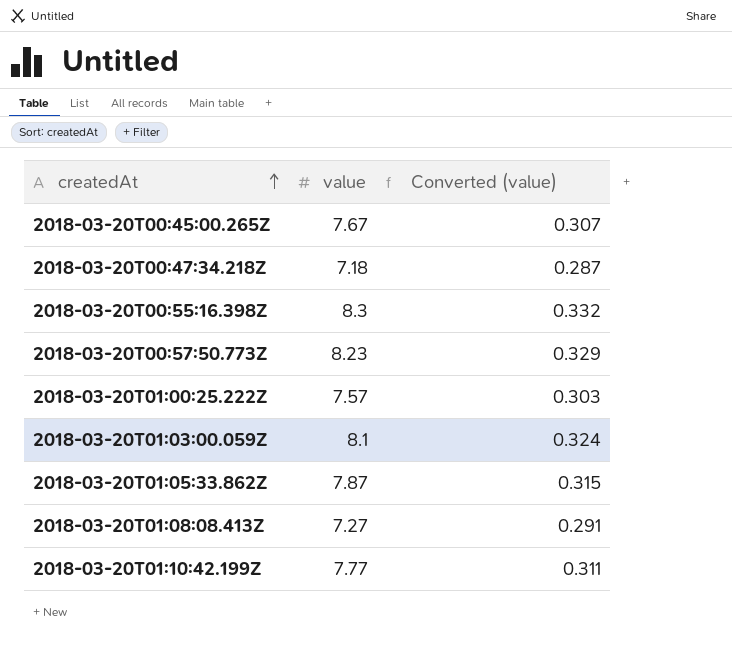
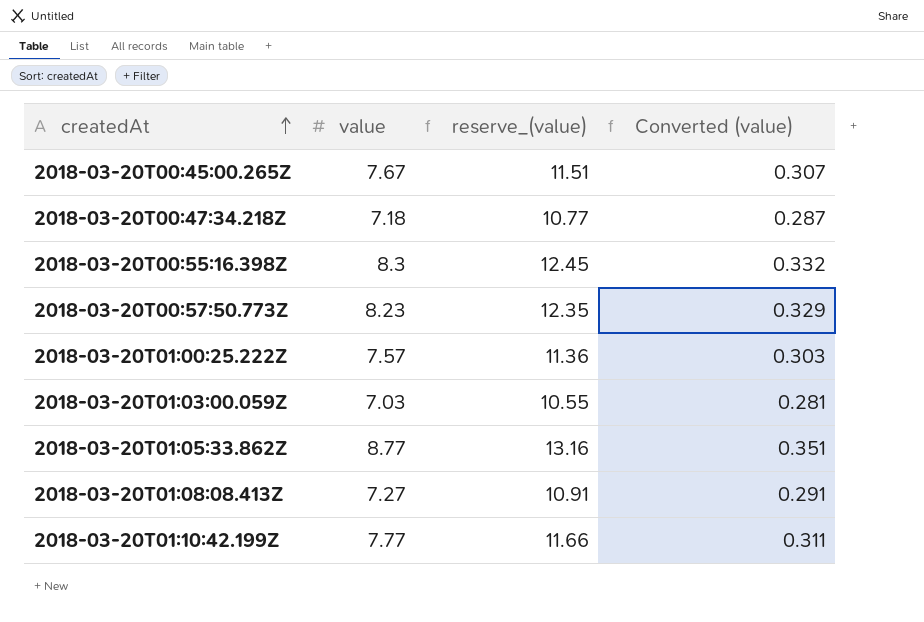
column reserve_(value) | formula: none -> [value] * 1.5
2018-03-20T01:03:00.059Z | value: 8.1 -> 7.03
2018-03-20T01:03:00.059Z | Converted (value): 0.324 -> 0.281
2018-03-20T01:05:33.862Z | value: 7.87 -> 8.77
2018-03-20T01:05:33.862Z | Converted (value): 0.315 -> 0.351

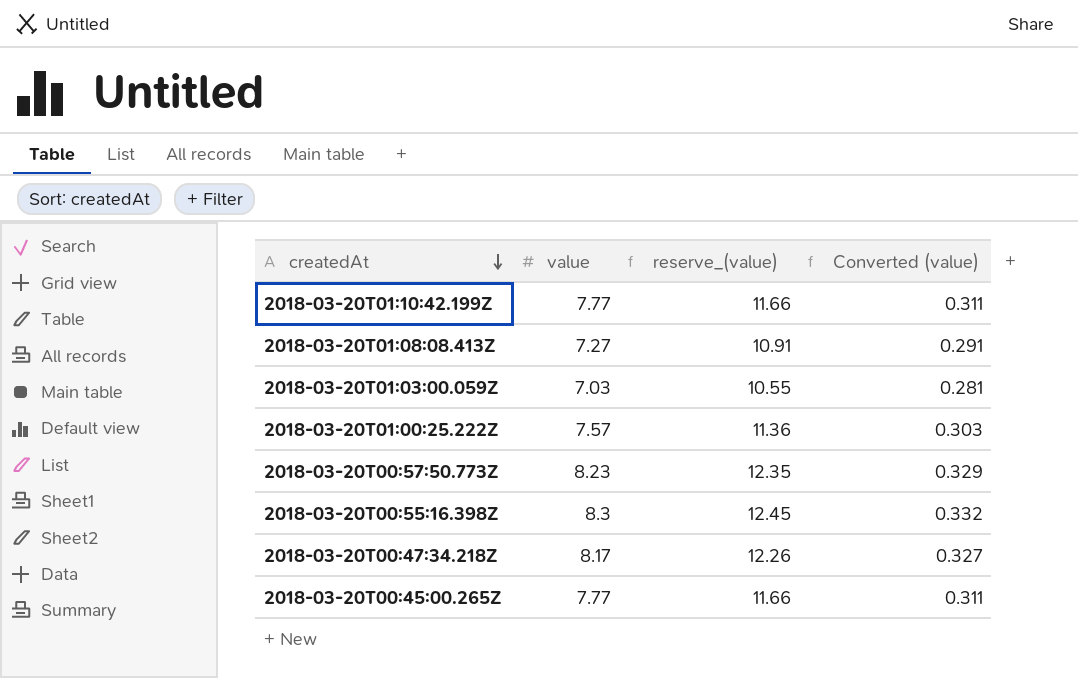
row order: createdAt ascending -> createdAt descending
row 2018-03-20T01:05:33.862Z: 8.77 | 13.16 | 0.351 -> none
2018-03-20T00:47:34.218Z | value: 7.18 -> 8.17
2018-03-20T00:47:34.218Z | reserve_(value): 10.77 -> 12.26
2018-03-20T00:47:34.218Z | Converted (value): 0.287 -> 0.327
2018-03-20T00:45:00.265Z | value: 7.67 -> 7.77
2018-03-20T00:45:00.265Z | reserve_(value): 11.51 -> 11.66
2018-03-20T00:45:00.265Z | Converted (value): 0.307 -> 0.311

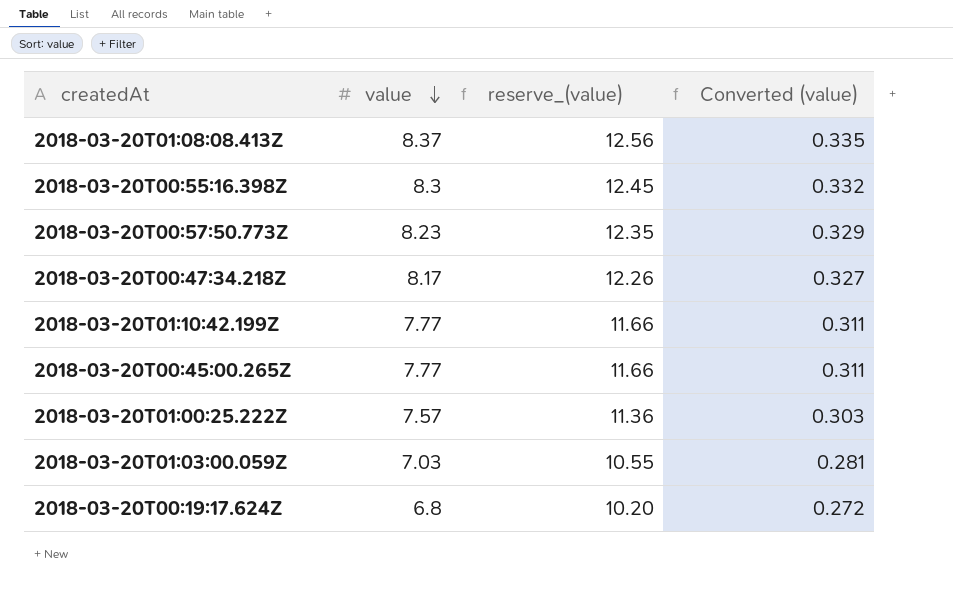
row order: createdAt descending -> value descending
2018-03-20T01:08:08.413Z | value: 7.27 -> 8.37
2018-03-20T01:08:08.413Z | reserve_(value): 10.91 -> 12.56
2018-03-20T01:08:08.413Z | Converted (value): 0.291 -> 0.335
row 2018-03-20T00:19:17.624Z: none -> 6.8 | 10.20 | 0.272

